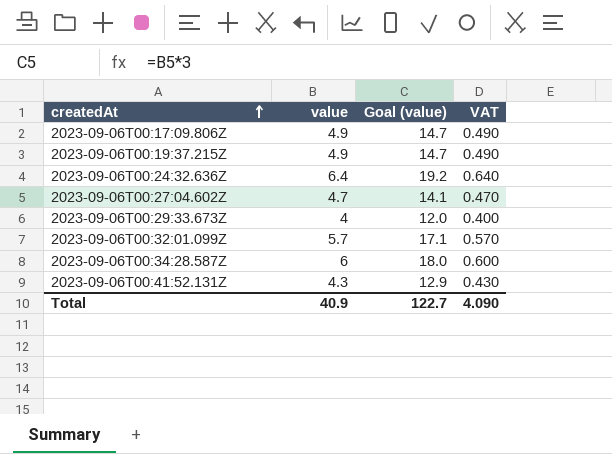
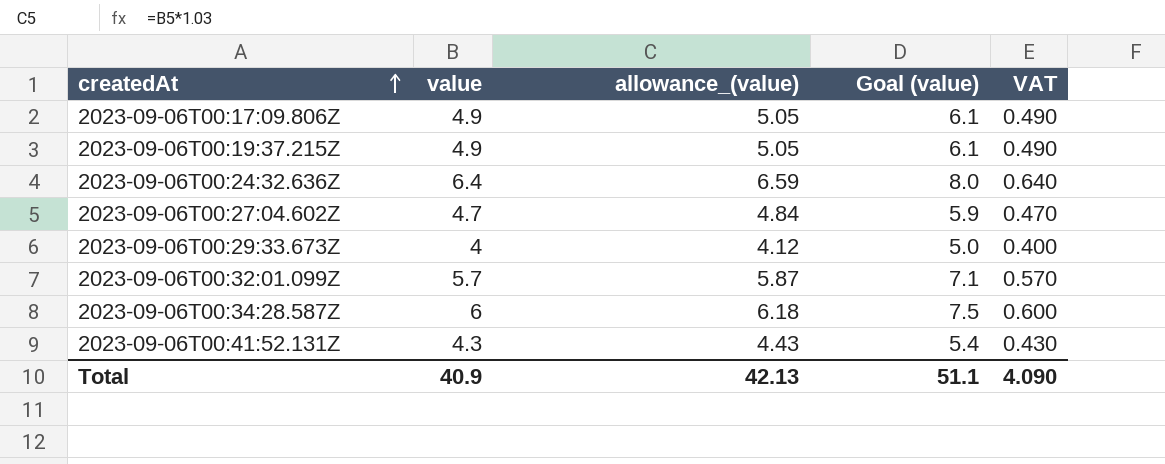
column allowance_(value) | formula: none -> [value] * 1.03
column Goal (value) | formula: [value] * 3 -> [value] * 1.25
Total | Goal (value): 122.7 -> 51.1

